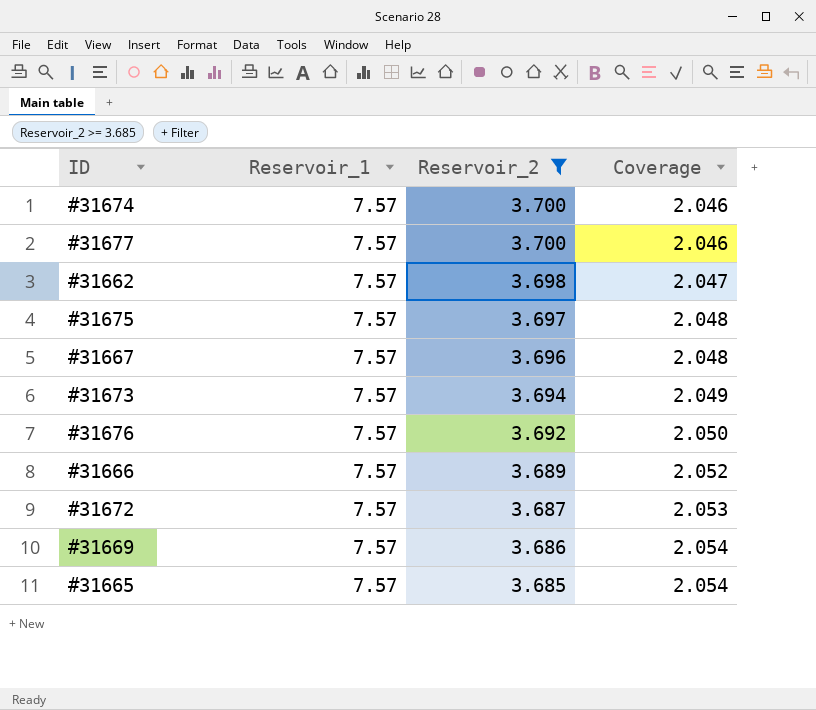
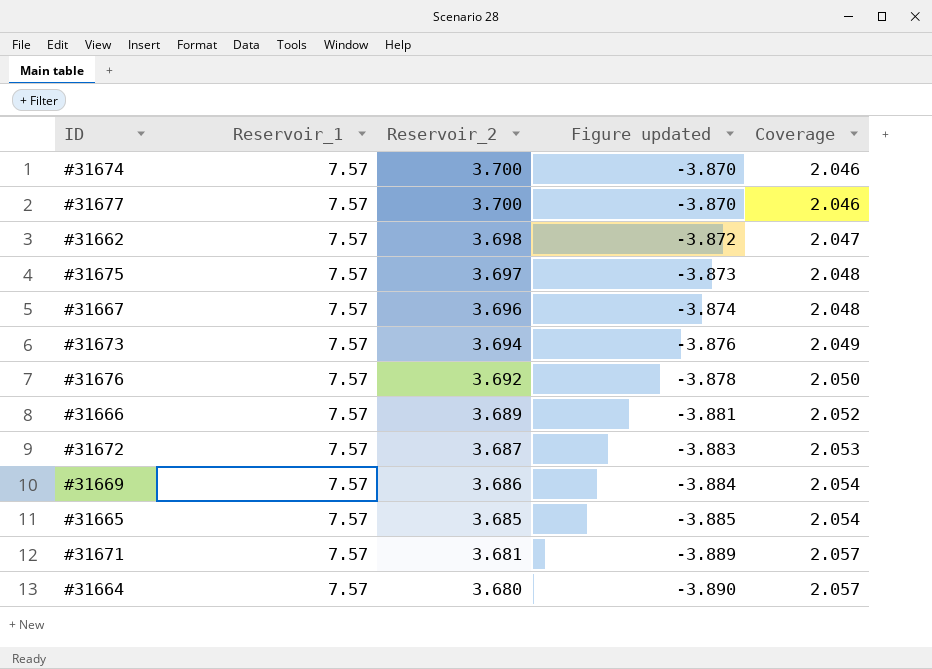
filter: Reservoir_2 >= 3.685 -> none
column Figure updated | formula: none -> [Reservoir_2] - [Reservoir_1]

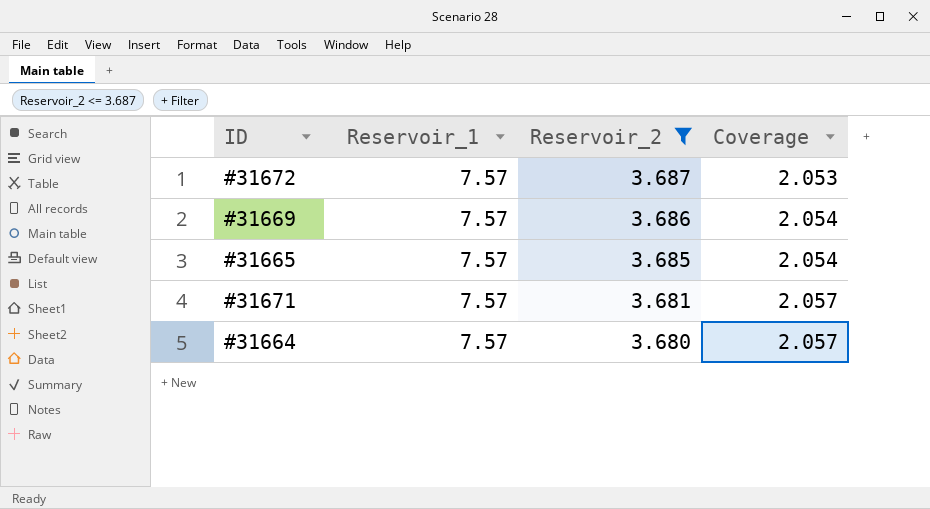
filter: none -> Reservoir_2 <= 3.687
column Figure updated | formula: [Reservoir_2] - [Reservoir_1] -> none

